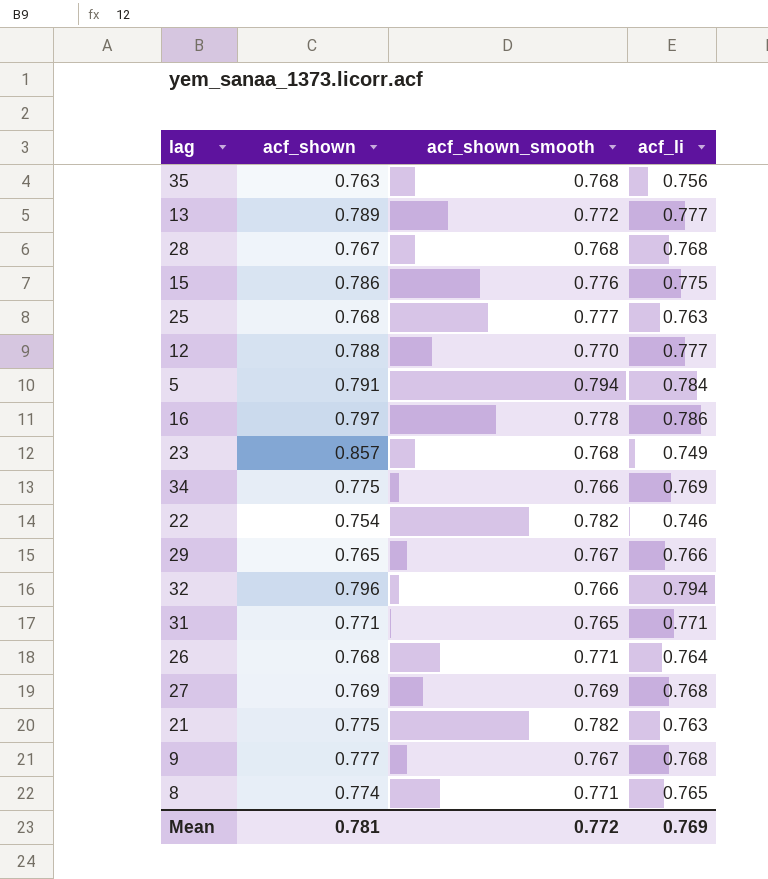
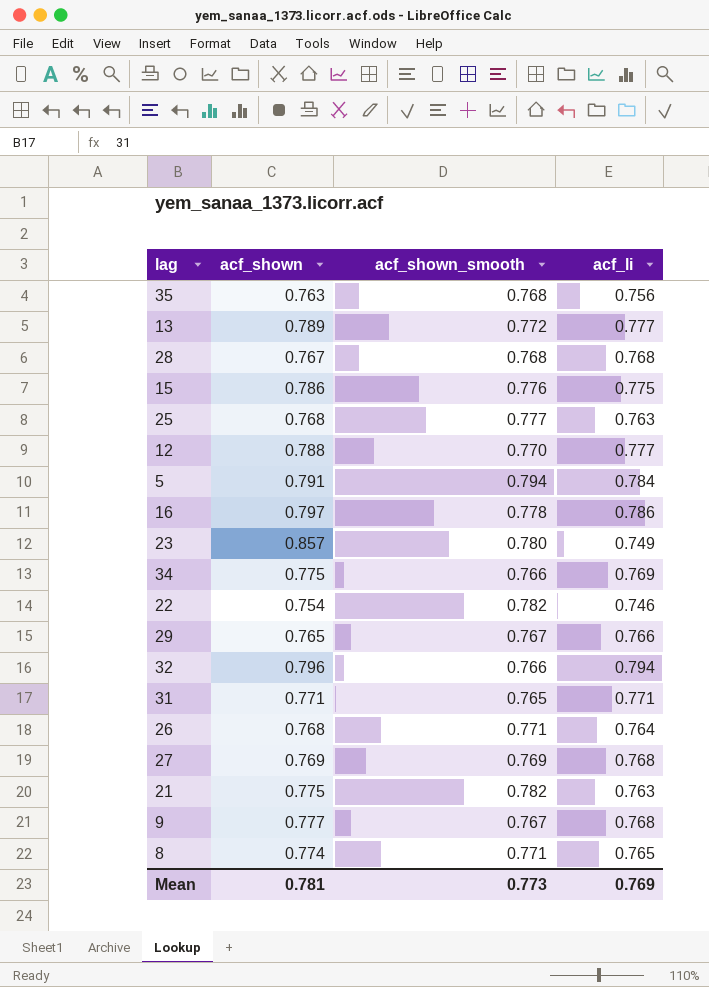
23 | acf_shown_smooth: 0.768 -> 0.780
Mean | acf_shown_smooth: 0.772 -> 0.773

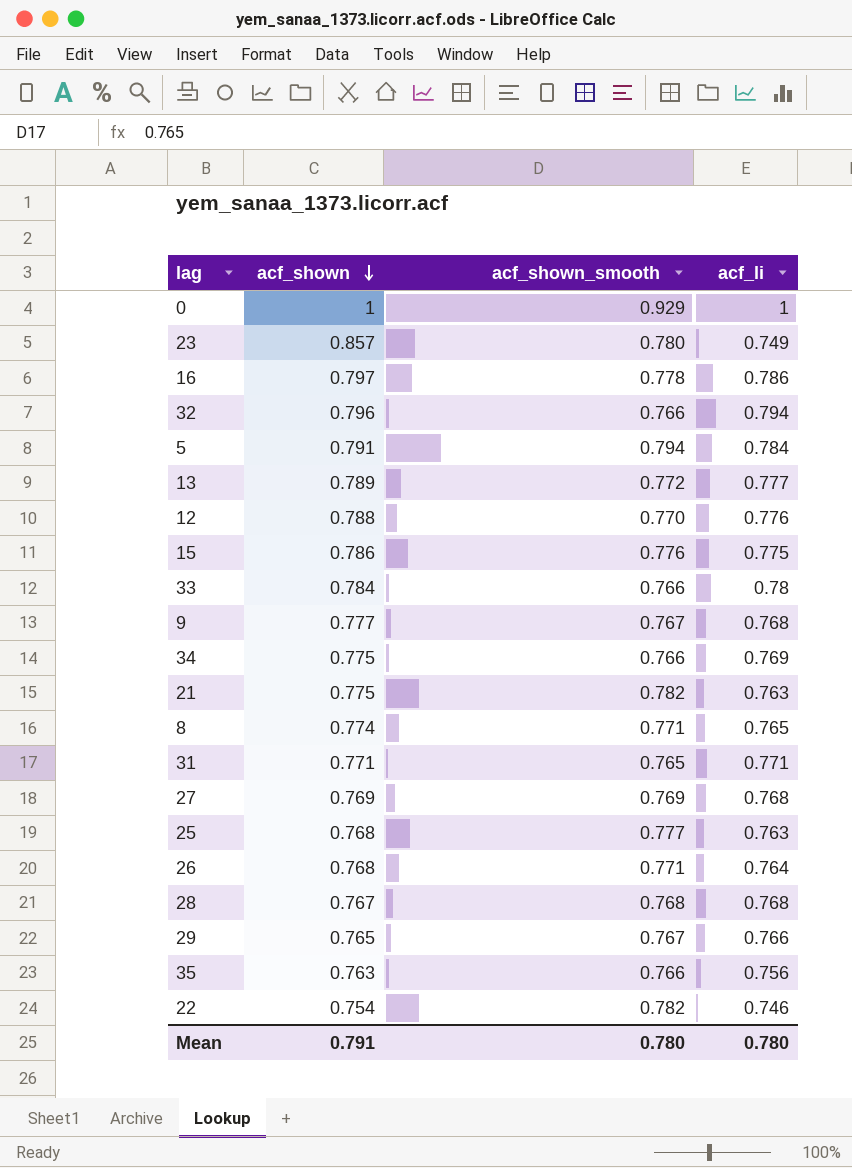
row order: none -> acf_shown descending
row 0: none -> 1 | 0.929 | 1
12 | acf_li: 0.777 -> 0.776
row 33: none -> 0.784 | 0.766 | 0.78
35 | acf_shown_smooth: 0.768 -> 0.766
Mean | acf_shown: 0.781 -> 0.791
Mean | acf_shown_smooth: 0.773 -> 0.780
Mean | acf_li: 0.769 -> 0.780

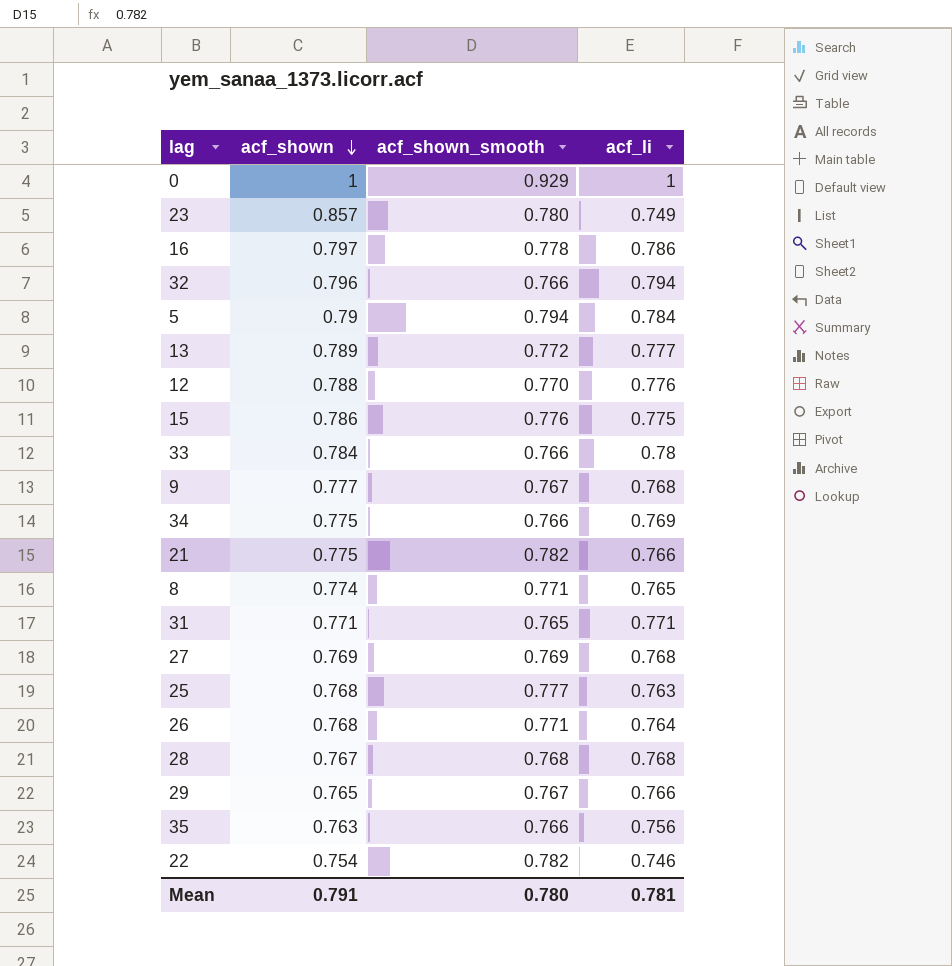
5 | acf_shown: 0.791 -> 0.79
21 | acf_li: 0.763 -> 0.766
Mean | acf_li: 0.780 -> 0.781

